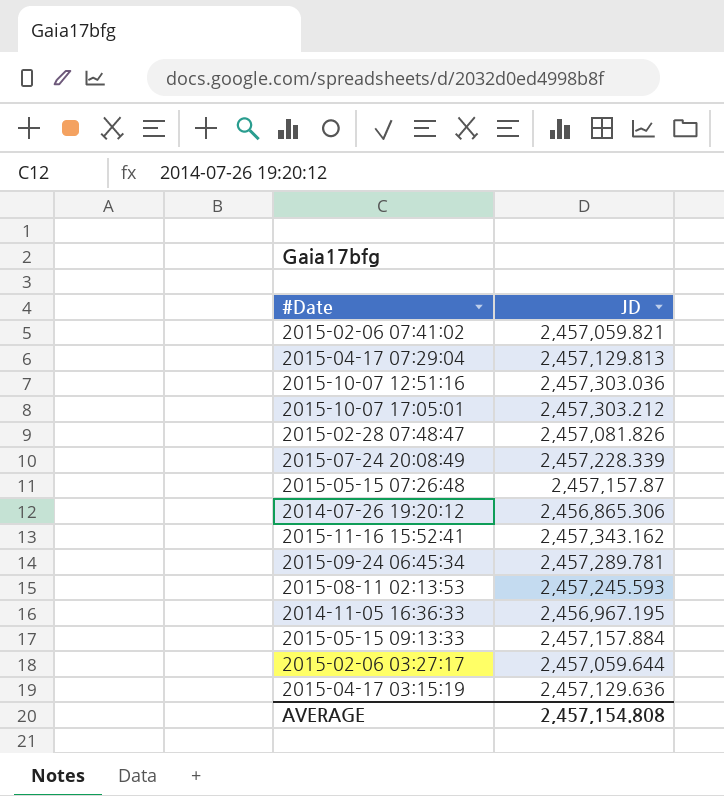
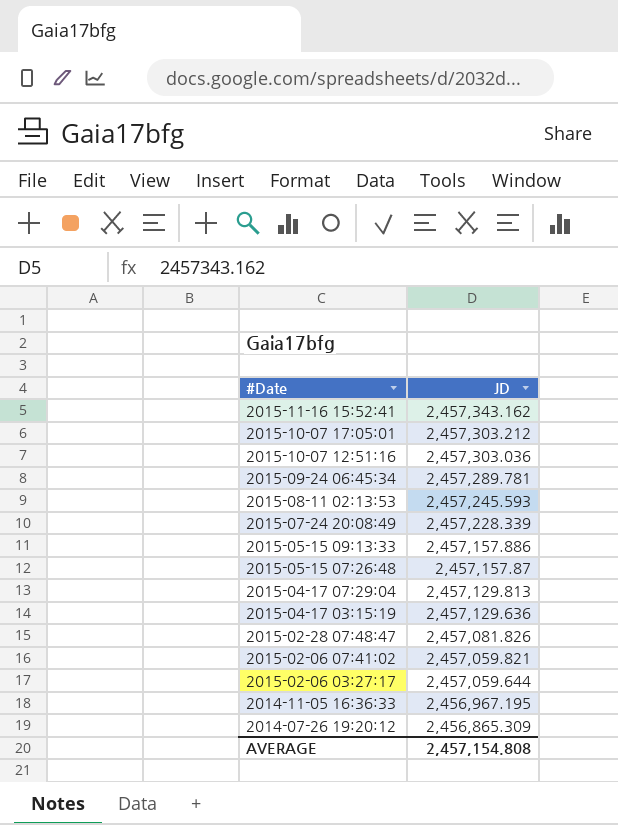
row order: none -> #Date descending
2015-05-15 09:13:33 | JD: 2,457,157.884 -> 2,457,157.886
2014-07-26 19:20:12 | JD: 2,456,865.306 -> 2,456,865.309

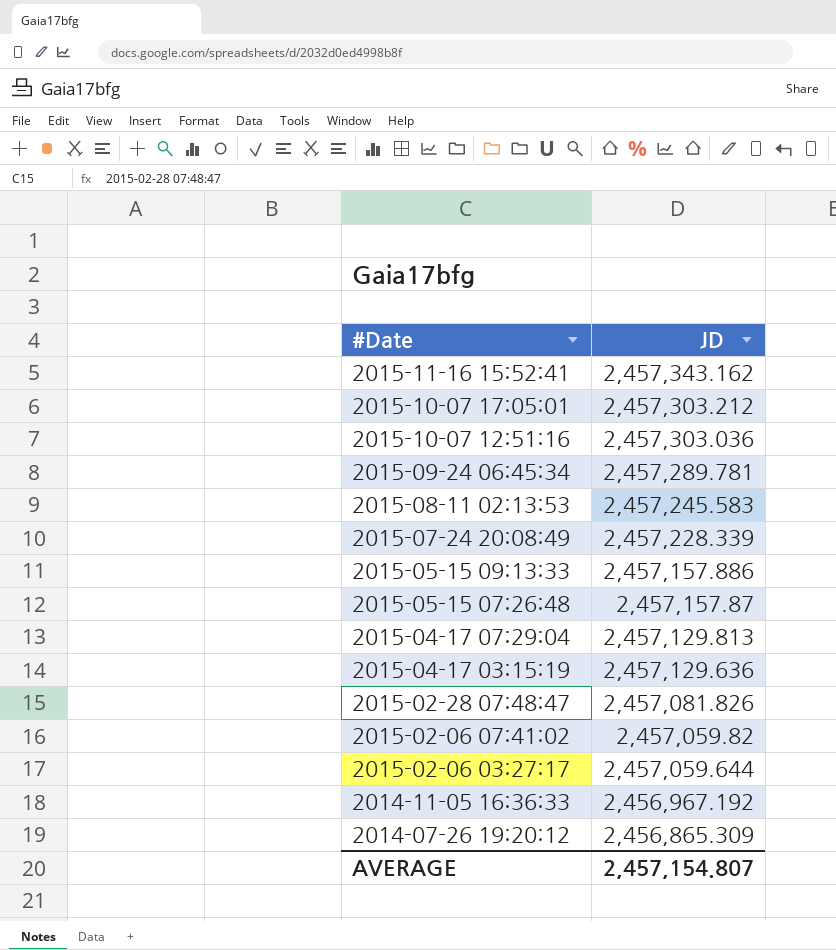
2015-08-11 02:13:53 | JD: 2,457,245.593 -> 2,457,245.583
2015-02-06 07:41:02 | JD: 2,457,059.821 -> 2,457,059.82
2014-11-05 16:36:33 | JD: 2,456,967.195 -> 2,456,967.192
AVERAGE | JD: 2,457,154.808 -> 2,457,154.807

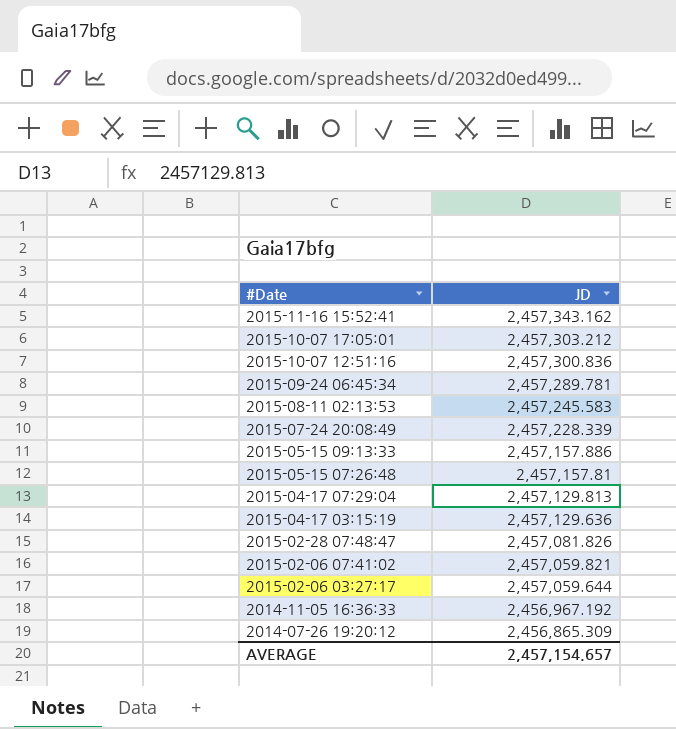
2015-10-07 12:51:16 | JD: 2,457,303.036 -> 2,457,300.836
2015-05-15 07:26:48 | JD: 2,457,157.87 -> 2,457,157.81
2015-02-06 07:41:02 | JD: 2,457,059.82 -> 2,457,059.821
AVERAGE | JD: 2,457,154.807 -> 2,457,154.657

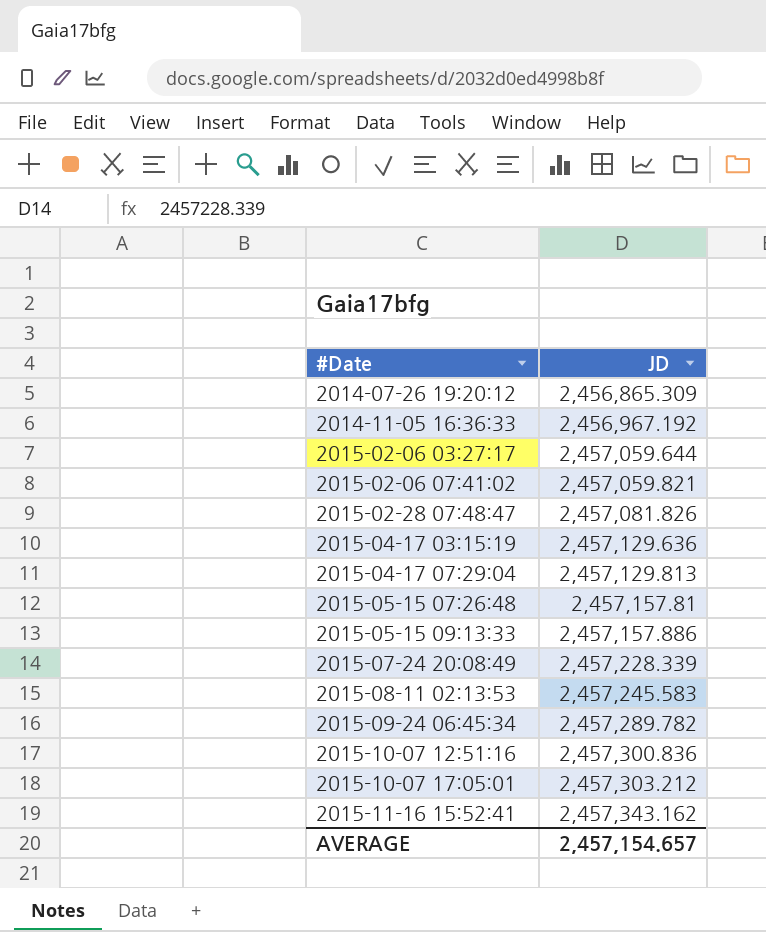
row order: #Date descending -> #Date ascending
2015-09-24 06:45:34 | JD: 2,457,289.781 -> 2,457,289.782

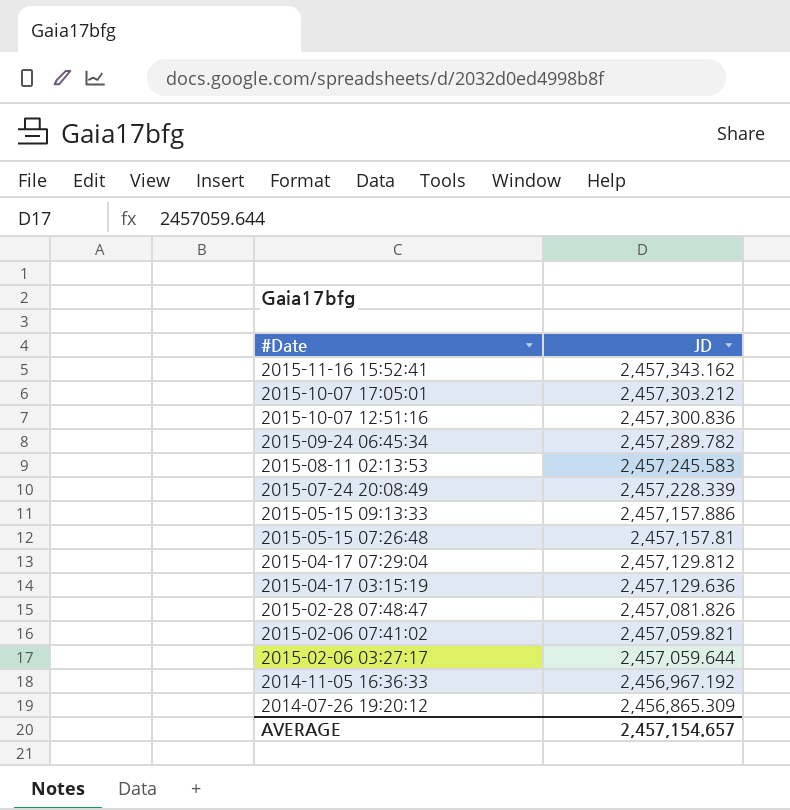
row order: #Date ascending -> #Date descending
2015-04-17 07:29:04 | JD: 2,457,129.813 -> 2,457,129.812

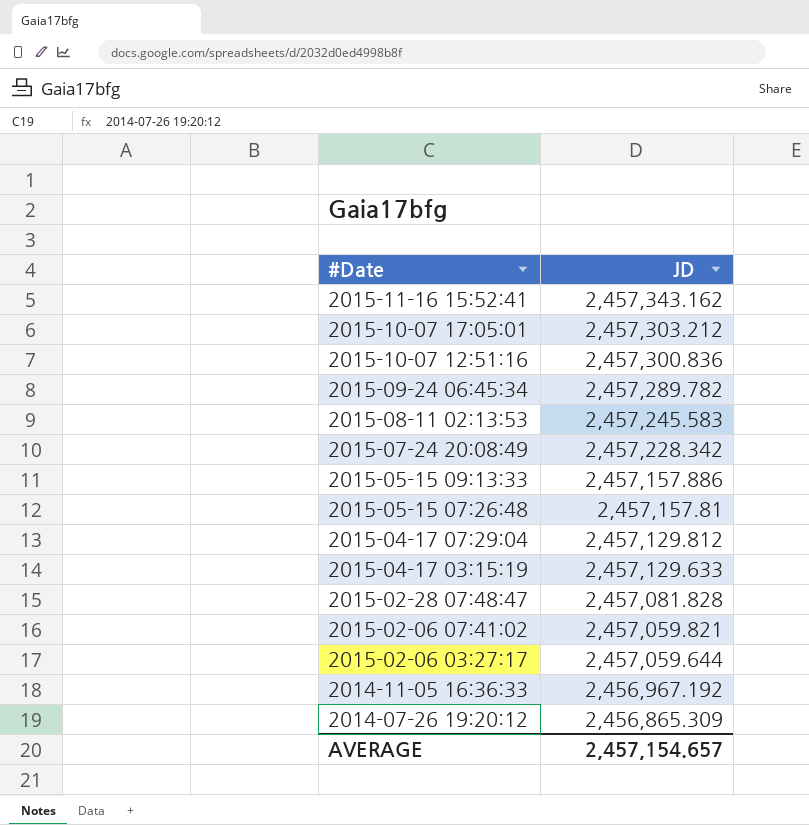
2015-07-24 20:08:49 | JD: 2,457,228.339 -> 2,457,228.342
2015-04-17 03:15:19 | JD: 2,457,129.636 -> 2,457,129.633
2015-02-28 07:48:47 | JD: 2,457,081.826 -> 2,457,081.828

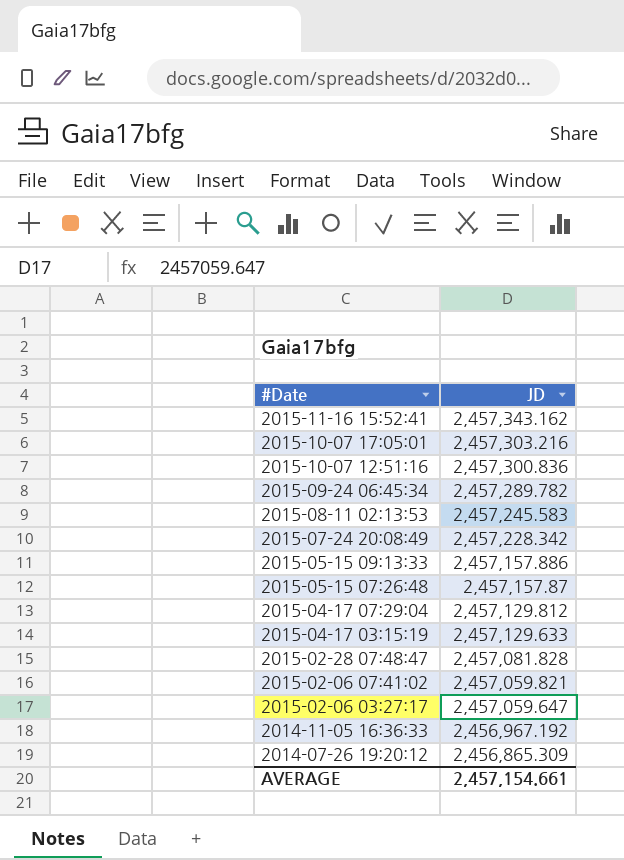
2015-10-07 17:05:01 | JD: 2,457,303.212 -> 2,457,303.216
2015-05-15 07:26:48 | JD: 2,457,157.81 -> 2,457,157.87
2015-02-06 03:27:17 | JD: 2,457,059.644 -> 2,457,059.647
AVERAGE | JD: 2,457,154.657 -> 2,457,154.661

